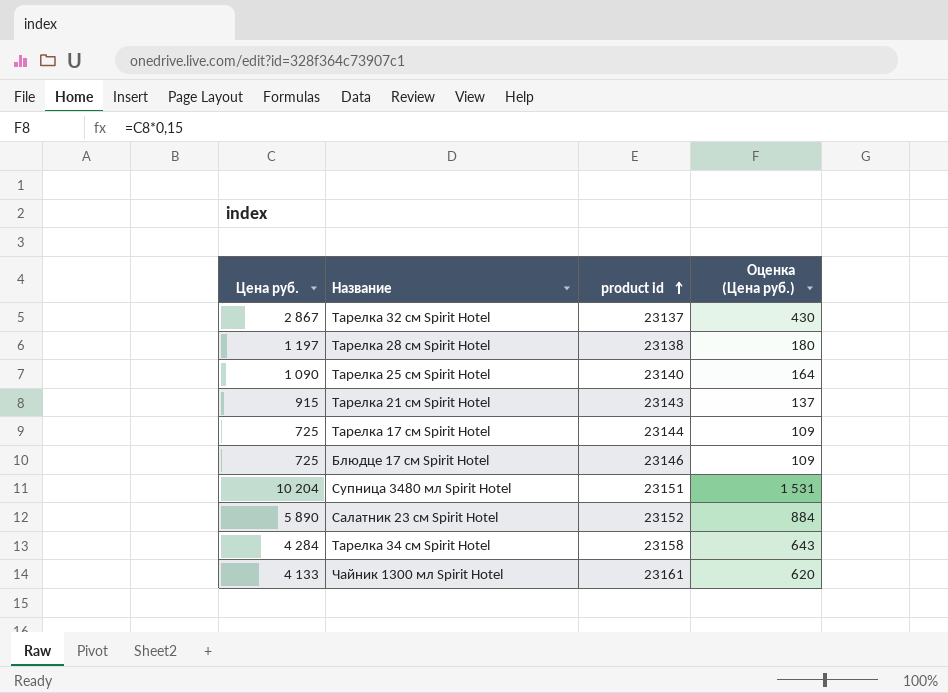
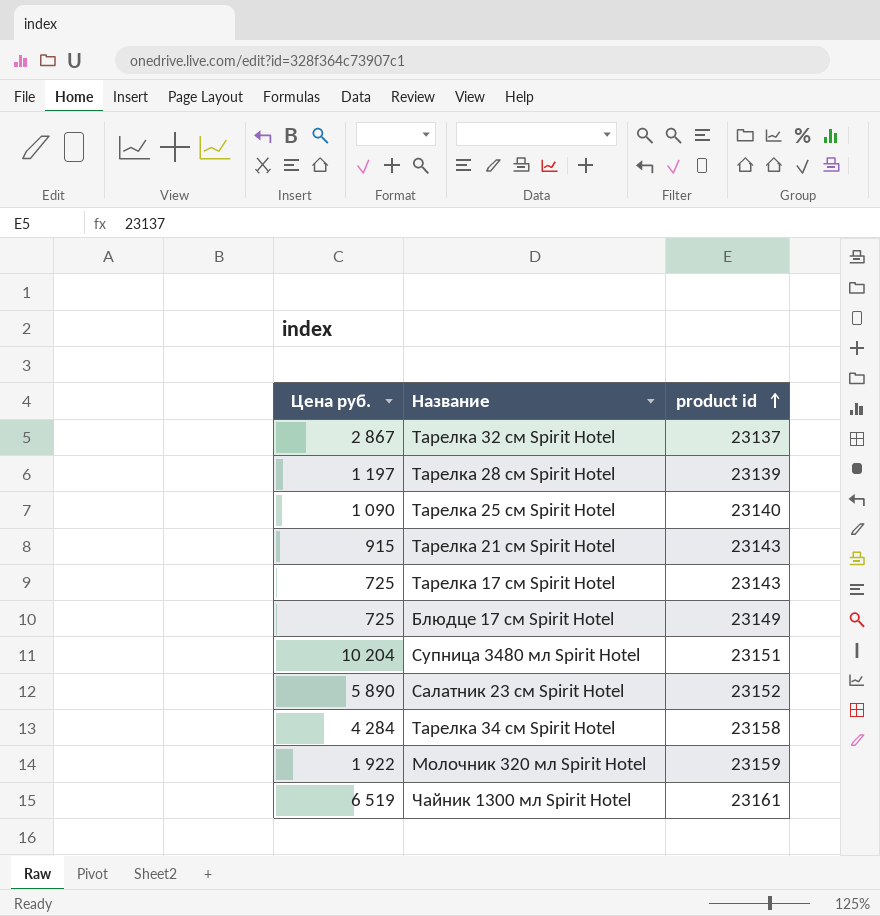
column Оценка (Цена руб.) | formula: [Цена руб.] * 0,15 -> none
Тарелка 28 см Spirit Hotel | product id: 23138 -> 23139
Тарелка 17 см Spirit Hotel | product id: 23144 -> 23143
Блюдце 17 см Spirit Hotel | product id: 23146 -> 23149
row Молочник 320 мл Spirit Hotel: none -> 1 922 | 23159
Чайник 1300 мл Spirit Hotel | Цена руб.: 4 133 -> 6 519

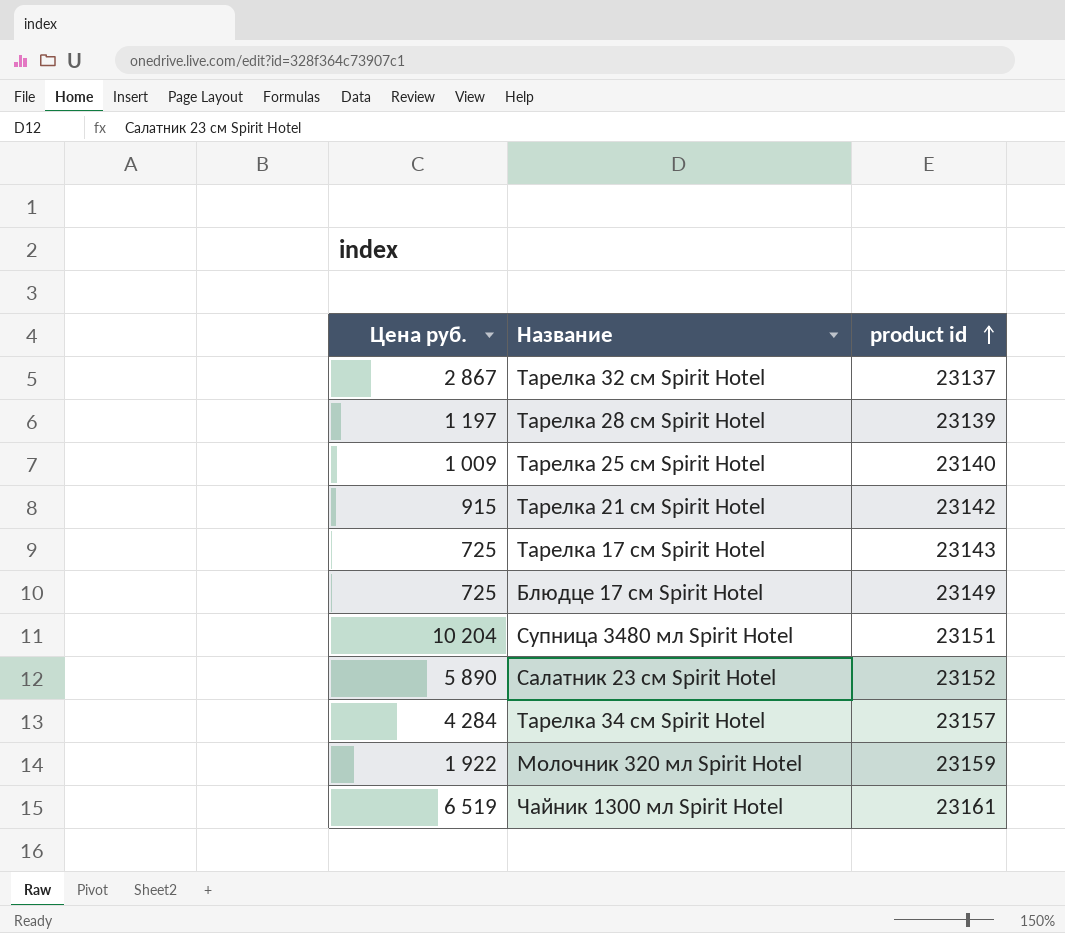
Тарелка 25 см Spirit Hotel | Цена руб.: 1 090 -> 1 009
Тарелка 21 см Spirit Hotel | product id: 23143 -> 23142
Тарелка 34 см Spirit Hotel | product id: 23158 -> 23157

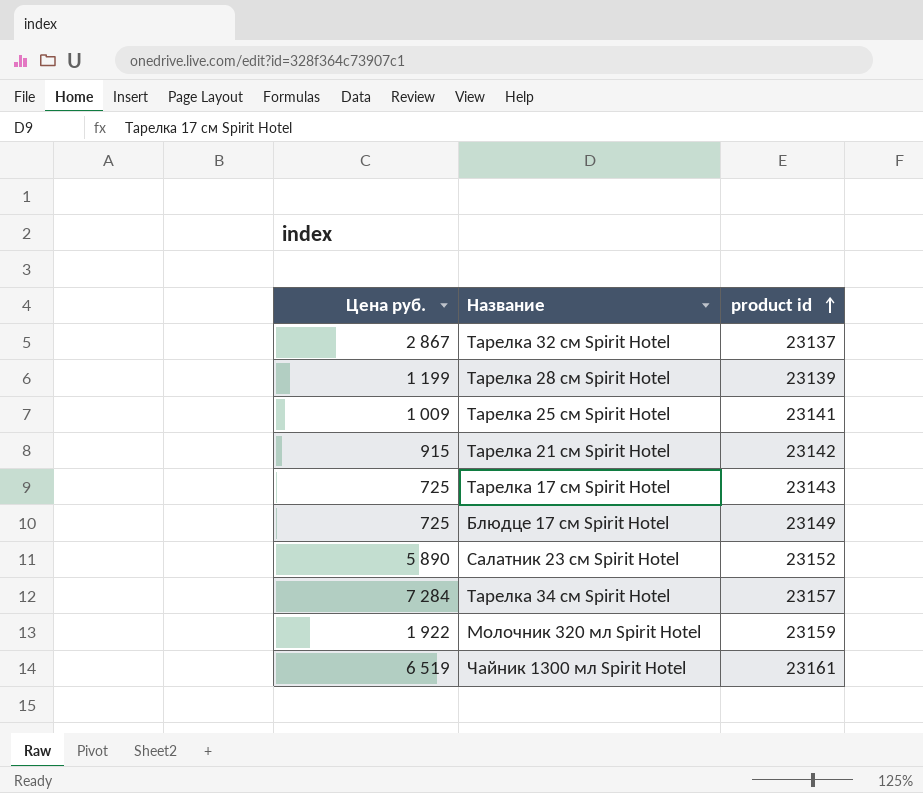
row Супница 3480 мл Spirit Hotel: 10 204 | 23151 -> none
Тарелка 28 см Spirit Hotel | Цена руб.: 1 197 -> 1 199
Тарелка 25 см Spirit Hotel | product id: 23140 -> 23141
Тарелка 34 см Spirit Hotel | Цена руб.: 4 284 -> 7 284

